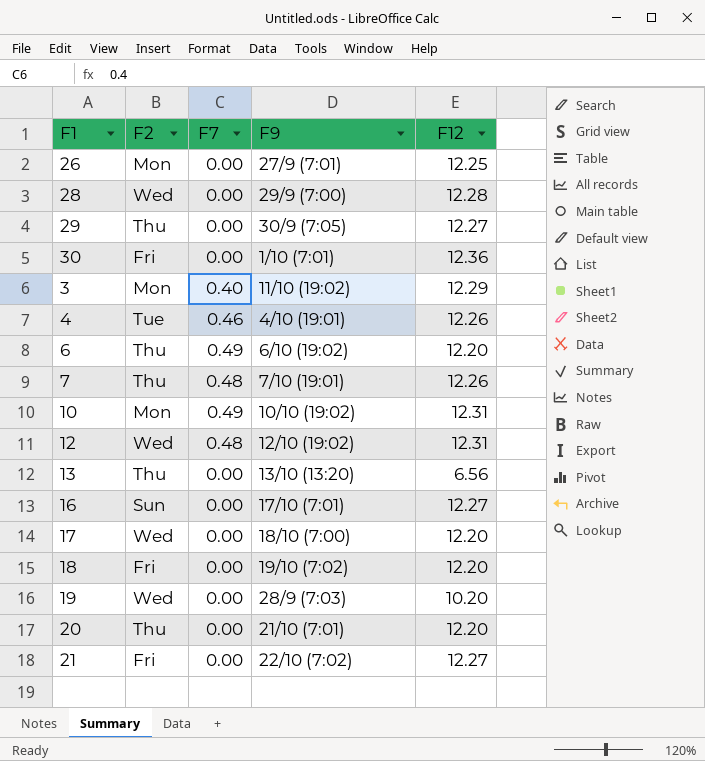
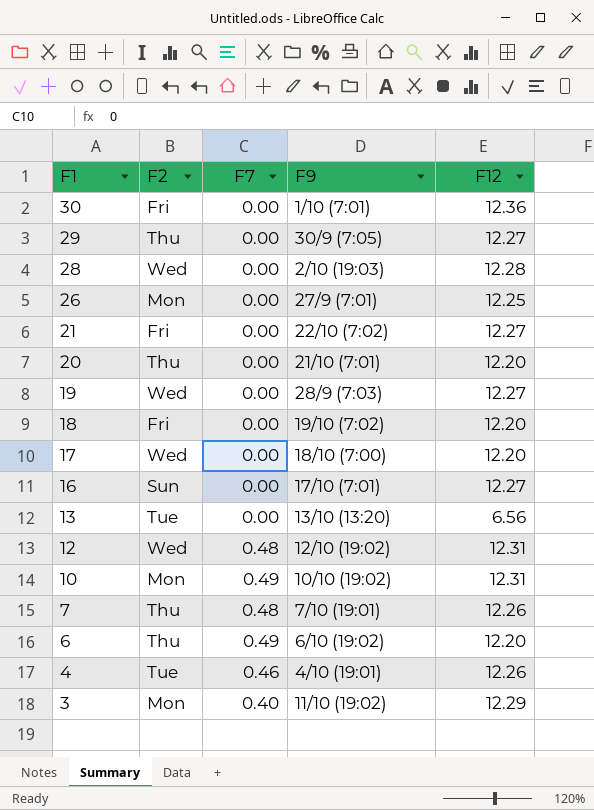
row order: none -> F1 descending
28 | F9: 29/9 (7:00) -> 2/10 (19:03)
19 | F12: 10.20 -> 12.27
13 | F2: Thu -> Tue

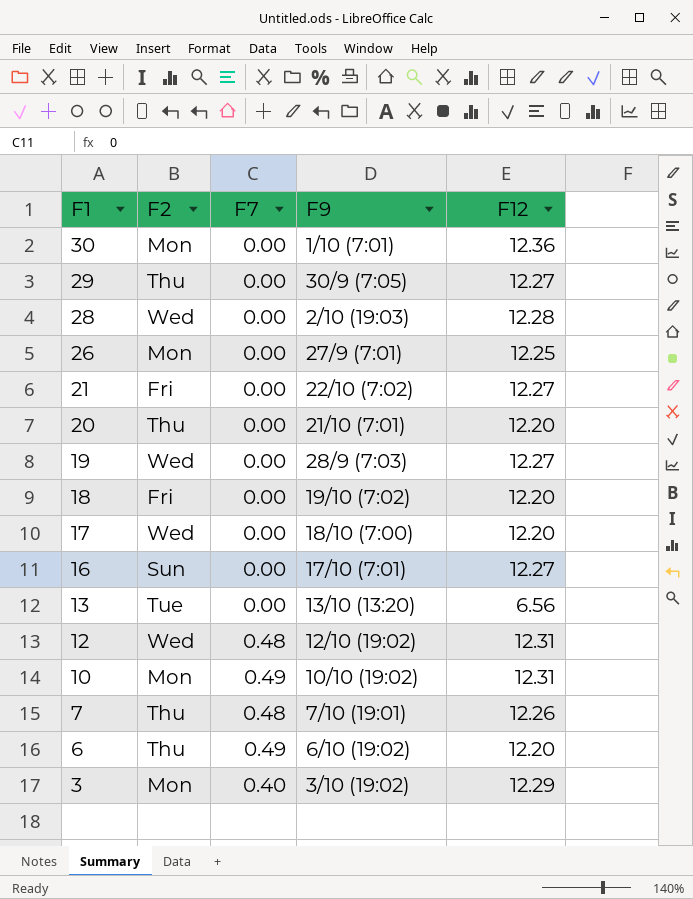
row 4: Tue | 0.46 | 4/10 (19:01) | 12.26 -> none
30 | F2: Fri -> Mon
3 | F9: 11/10 (19:02) -> 3/10 (19:02)

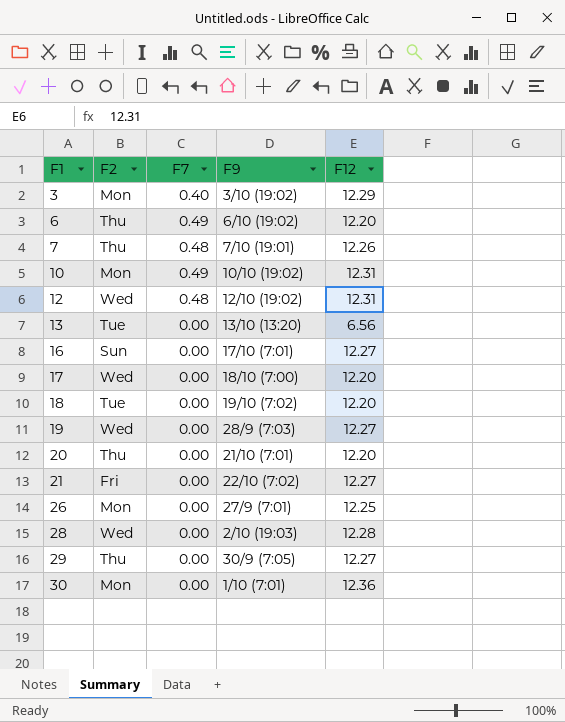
row order: F1 descending -> F1 ascending
18 | F2: Fri -> Tue

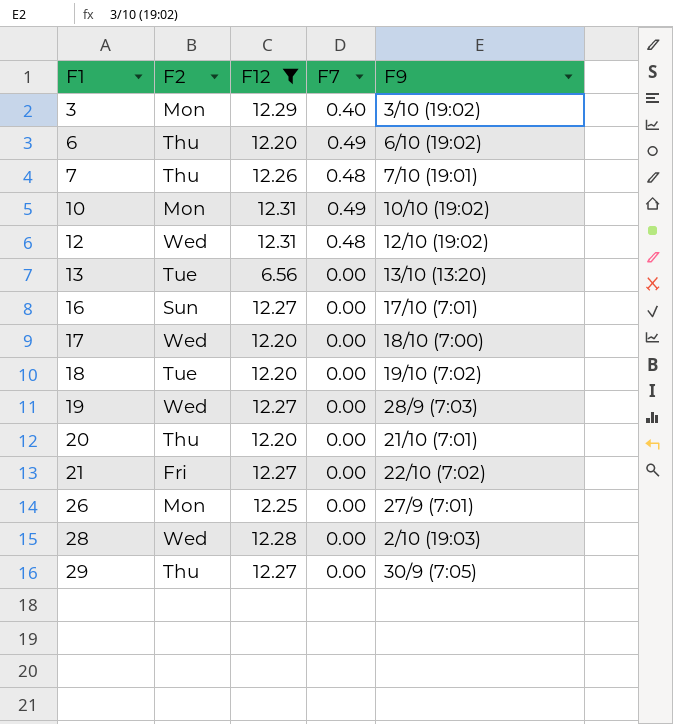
filter: none -> F12 != 12.36
column F12 | position: 5 -> 3

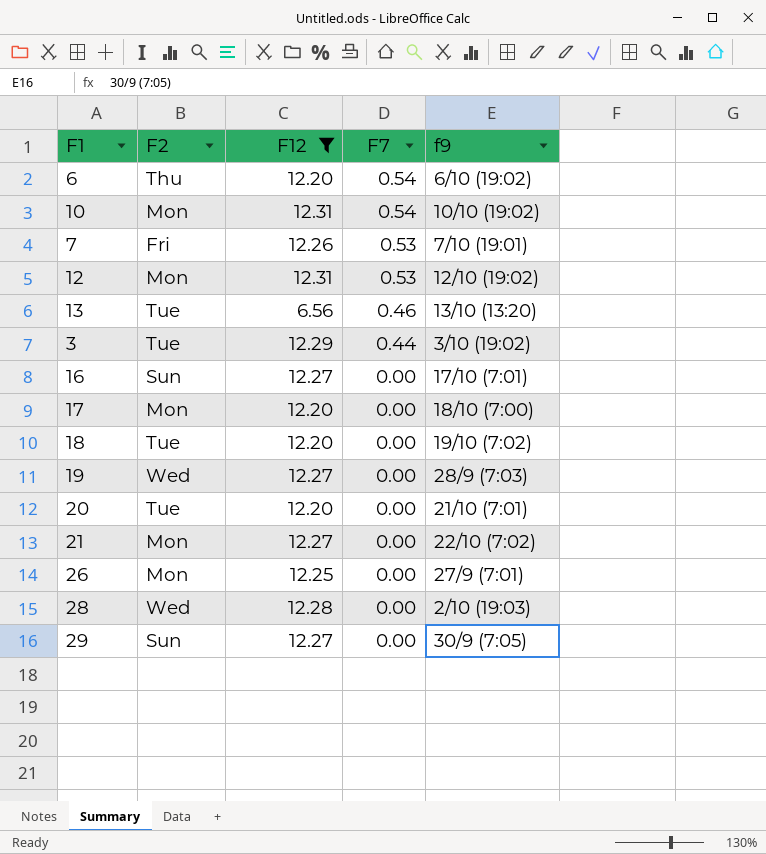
row order: F1 ascending -> F7 descending
column name: F9 -> f9
6 | F7: 0.49 -> 0.54
10 | F7: 0.49 -> 0.54
7 | F2: Thu -> Fri
7 | F7: 0.48 -> 0.53
12 | F2: Wed -> Mon
12 | F7: 0.48 -> 0.53
13 | F7: 0.00 -> 0.46
3 | F2: Mon -> Tue
3 | F7: 0.40 -> 0.44
17 | F2: Wed -> Mon
20 | F2: Thu -> Tue
21 | F2: Fri -> Mon
29 | F2: Thu -> Sun

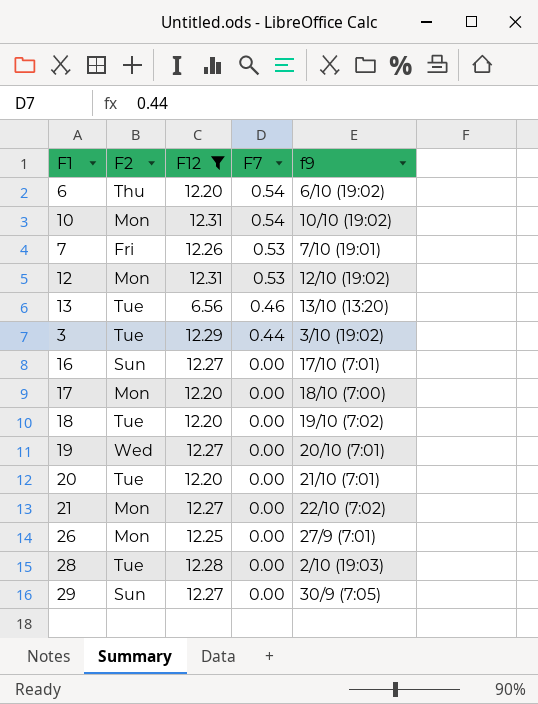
19 | f9: 28/9 (7:03) -> 20/10 (7:01)
28 | F2: Wed -> Tue

